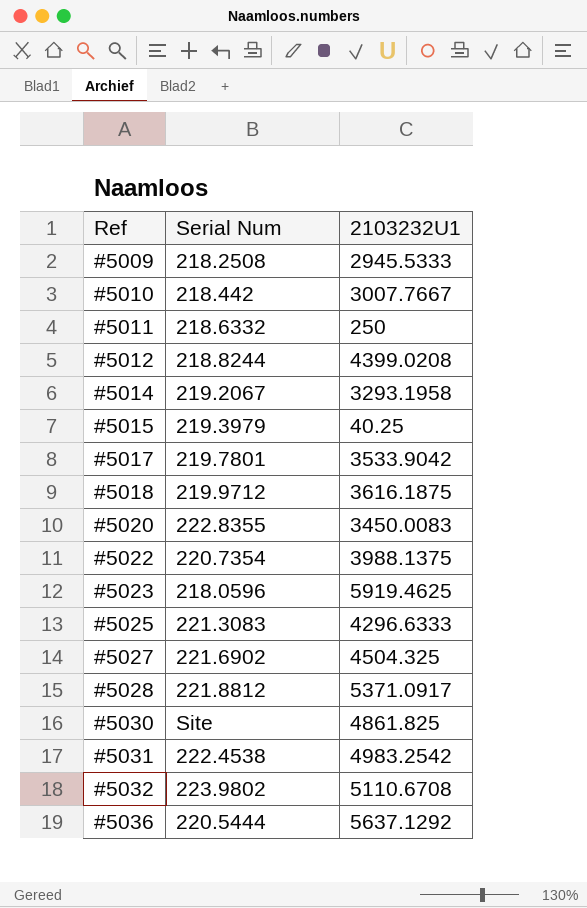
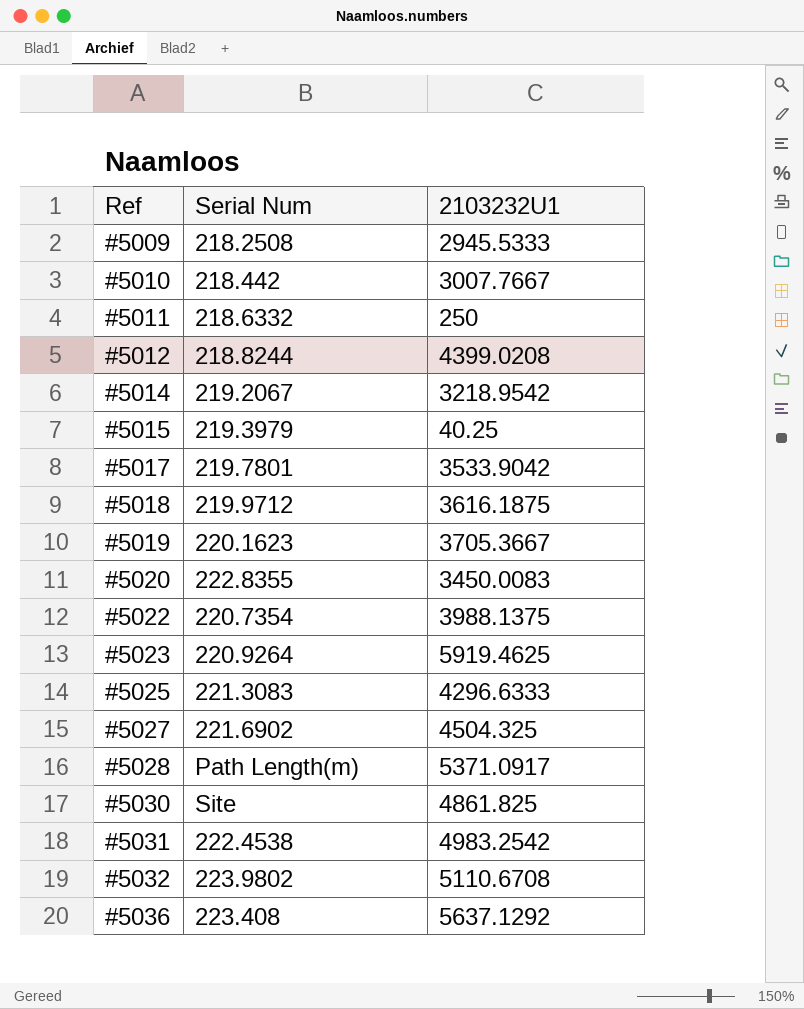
#5014 | 2103232U1: 3293.1958 -> 3218.9542
row #5019: none -> 220.1623 | 3705.3667
#5023 | Serial Num: 218.0596 -> 220.9264
#5028 | Serial Num: 221.8812 -> Path Length(m)
#5036 | Serial Num: 220.5444 -> 223.408

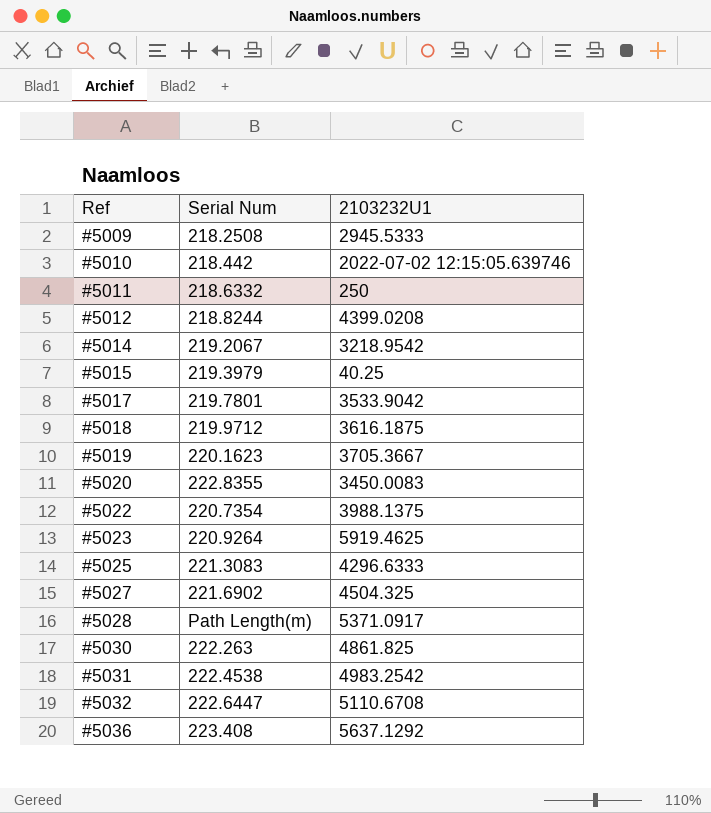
#5010 | 2103232U1: 3007.7667 -> 2022-07-02 12:15:05.639746
#5030 | Serial Num: Site -> 222.263
#5032 | Serial Num: 223.9802 -> 222.6447

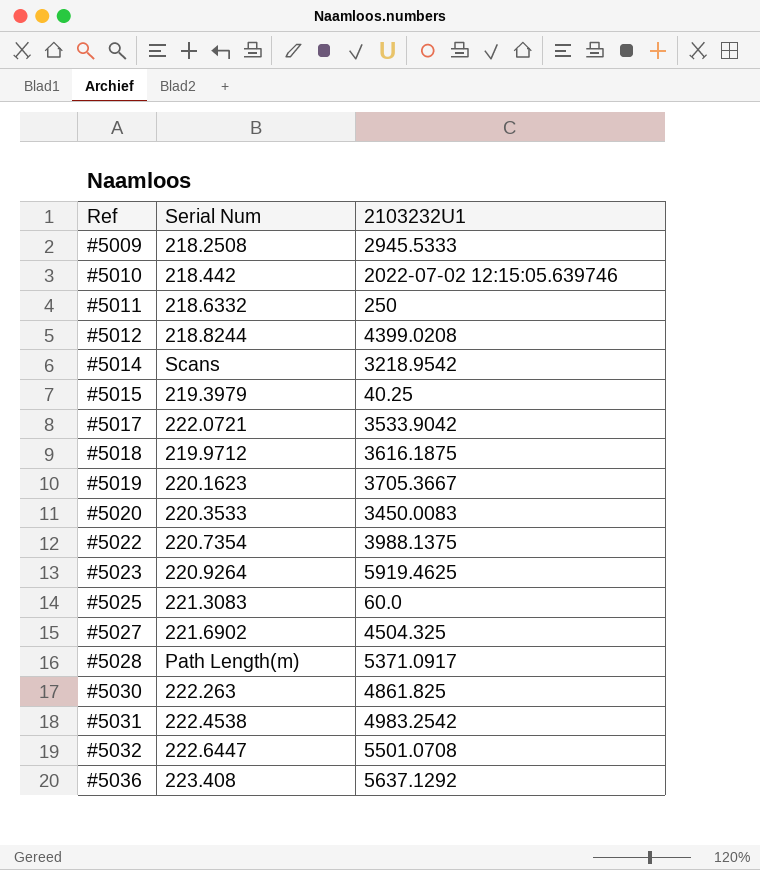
#5014 | Serial Num: 219.2067 -> Scans
#5017 | Serial Num: 219.7801 -> 222.0721
#5020 | Serial Num: 222.8355 -> 220.3533
#5025 | 2103232U1: 4296.6333 -> 60.0
#5032 | 2103232U1: 5110.6708 -> 5501.0708

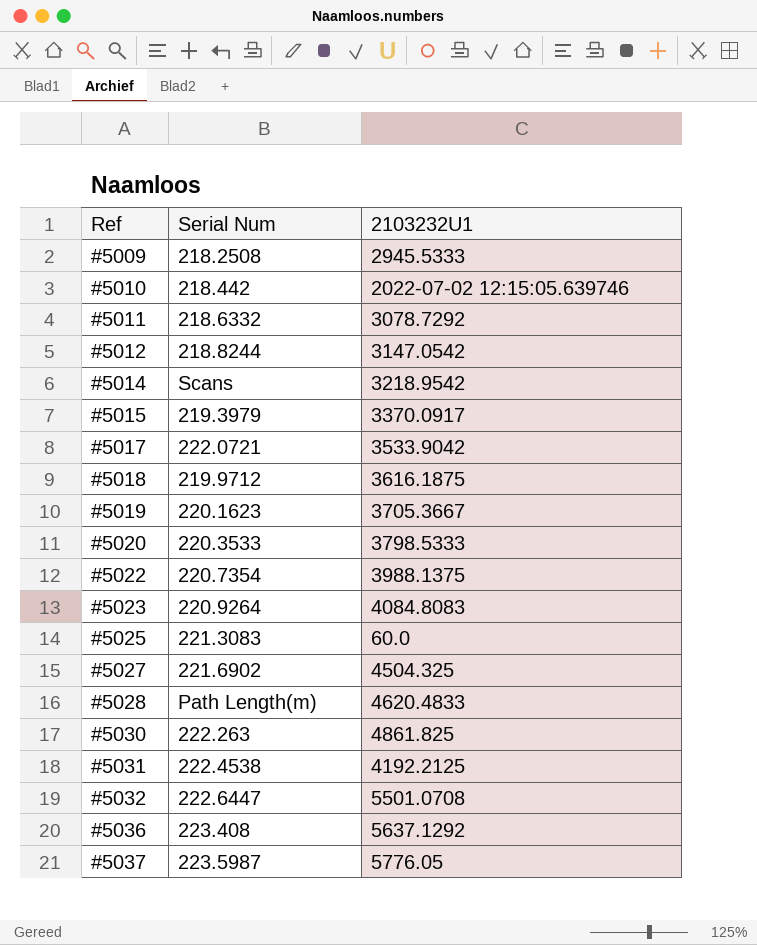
#5011 | 2103232U1: 250 -> 3078.7292
#5012 | 2103232U1: 4399.0208 -> 3147.0542
#5015 | 2103232U1: 40.25 -> 3370.0917
#5020 | 2103232U1: 3450.0083 -> 3798.5333
#5023 | 2103232U1: 5919.4625 -> 4084.8083
#5028 | 2103232U1: 5371.0917 -> 4620.4833
#5031 | 2103232U1: 4983.2542 -> 4192.2125
row #5037: none -> 223.5987 | 5776.05

